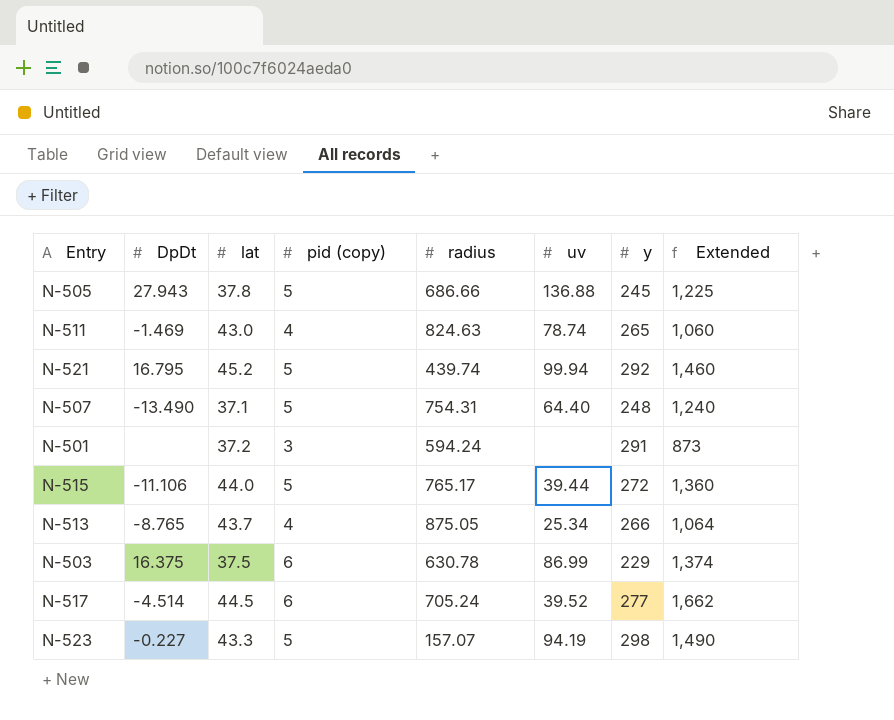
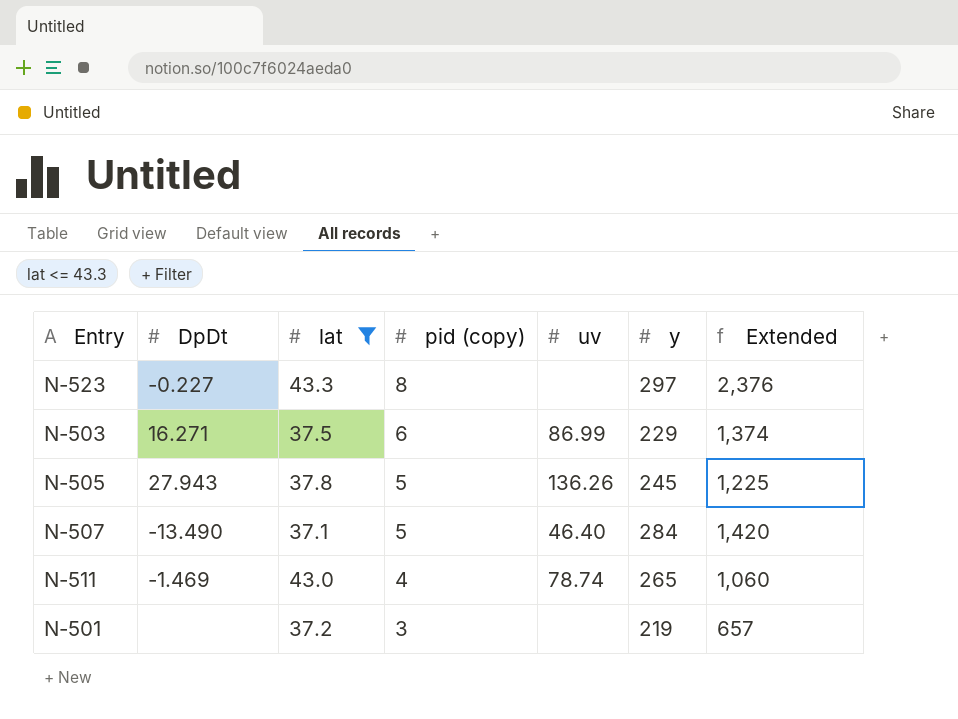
filter: none -> lat <= 43.3
row order: none -> pid (copy) descending
column radius | position: 5 -> none
N-523 | pid (copy): 5 -> 8
N-523 | uv: 94.19 -> none
N-523 | y: 298 -> 297
N-523 | Extended: 1,490 -> 2,376
N-503 | DpDt: 16.375 -> 16.271
N-505 | uv: 136.88 -> 136.26
N-507 | uv: 64.40 -> 46.40
N-507 | y: 248 -> 284
N-507 | Extended: 1,240 -> 1,420
N-501 | y: 291 -> 219
N-501 | Extended: 873 -> 657

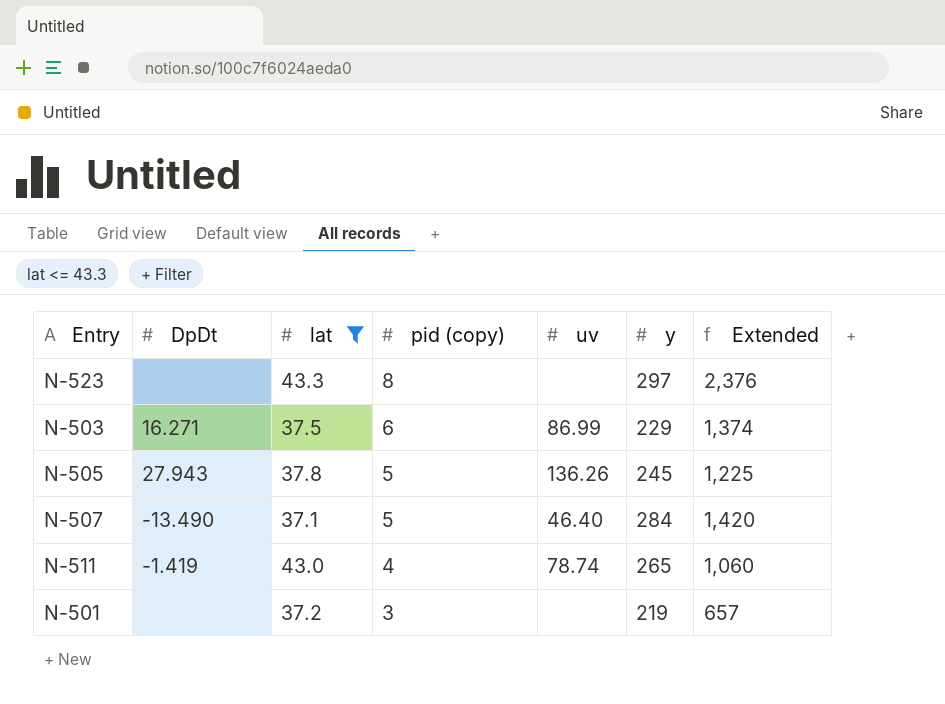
N-523 | DpDt: -0.227 -> none
N-511 | DpDt: -1.469 -> -1.419

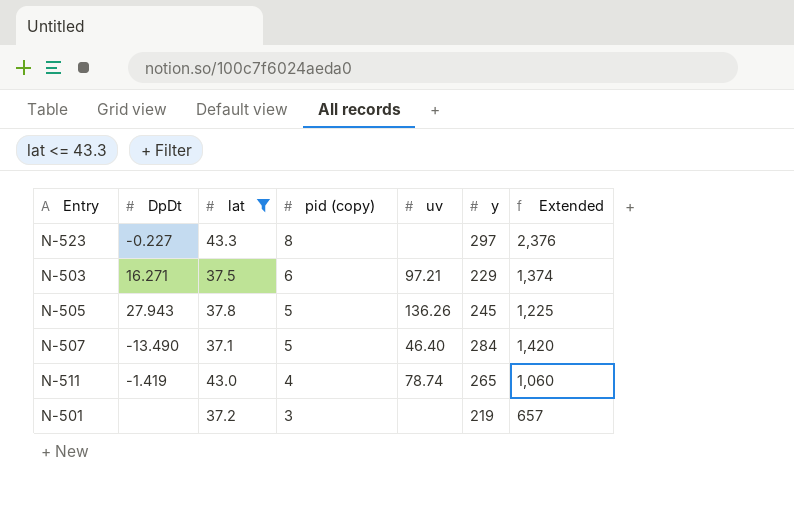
N-523 | DpDt: none -> -0.227
N-503 | uv: 86.99 -> 97.21

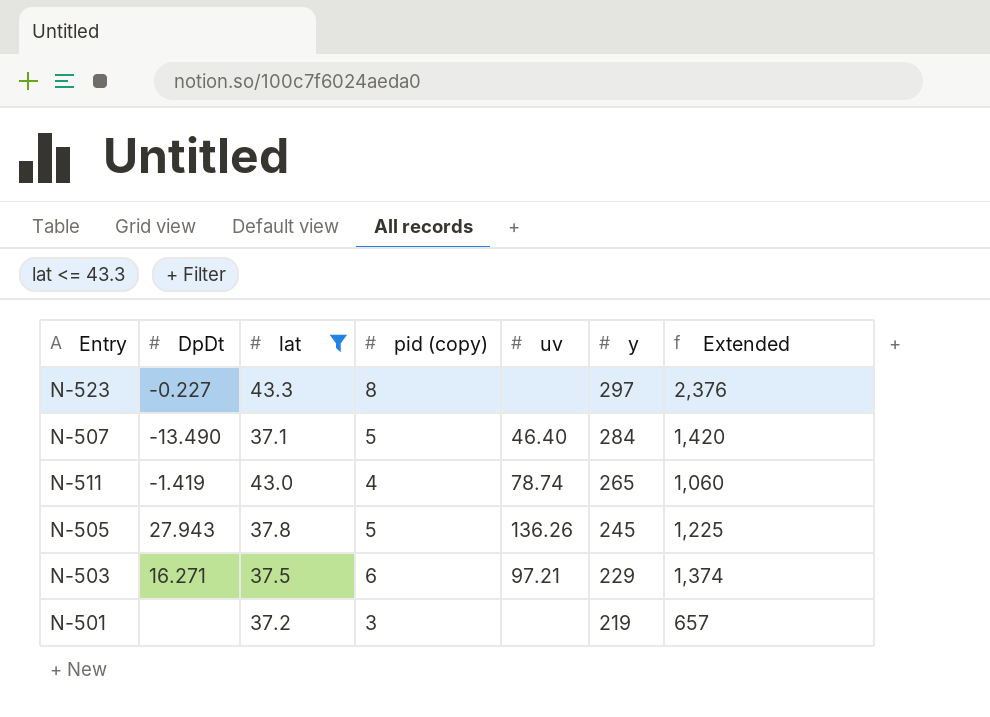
row order: pid (copy) descending -> y descending

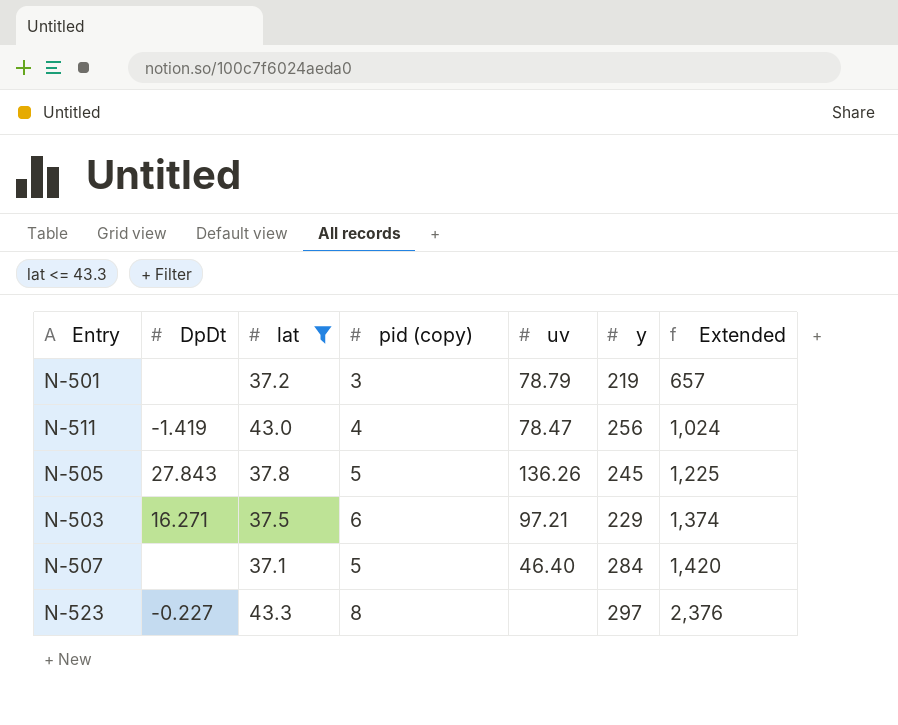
row order: y descending -> Extended ascending
N-501 | uv: none -> 78.79
N-511 | uv: 78.74 -> 78.47
N-511 | y: 265 -> 256
N-511 | Extended: 1,060 -> 1,024
N-505 | DpDt: 27.943 -> 27.843
N-507 | DpDt: -13.490 -> none

